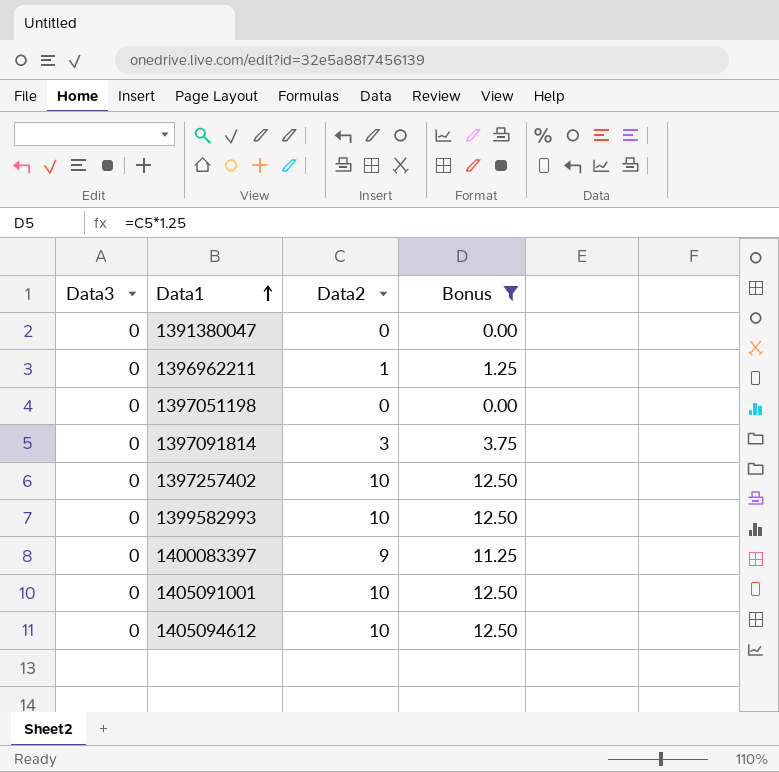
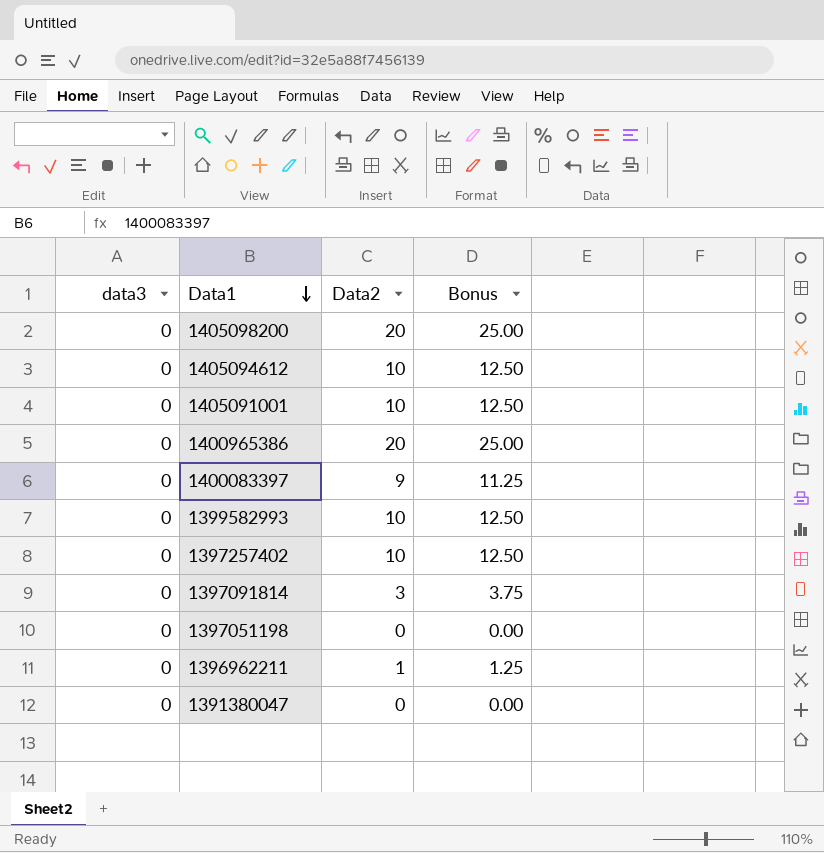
filter: Bonus != 25.00 -> none
row order: Data1 ascending -> Data1 descending
column name: Data3 -> data3

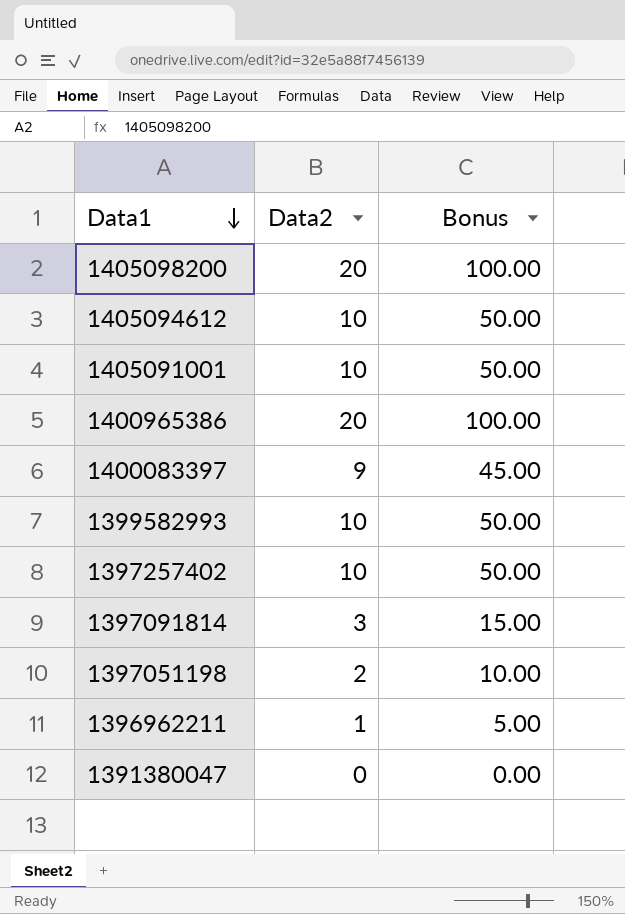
column data3 | position: 1 -> none
column Bonus | formula: [Data2] * 1.25 -> [Data2] * 5
1397051198 | Data2: 0 -> 2

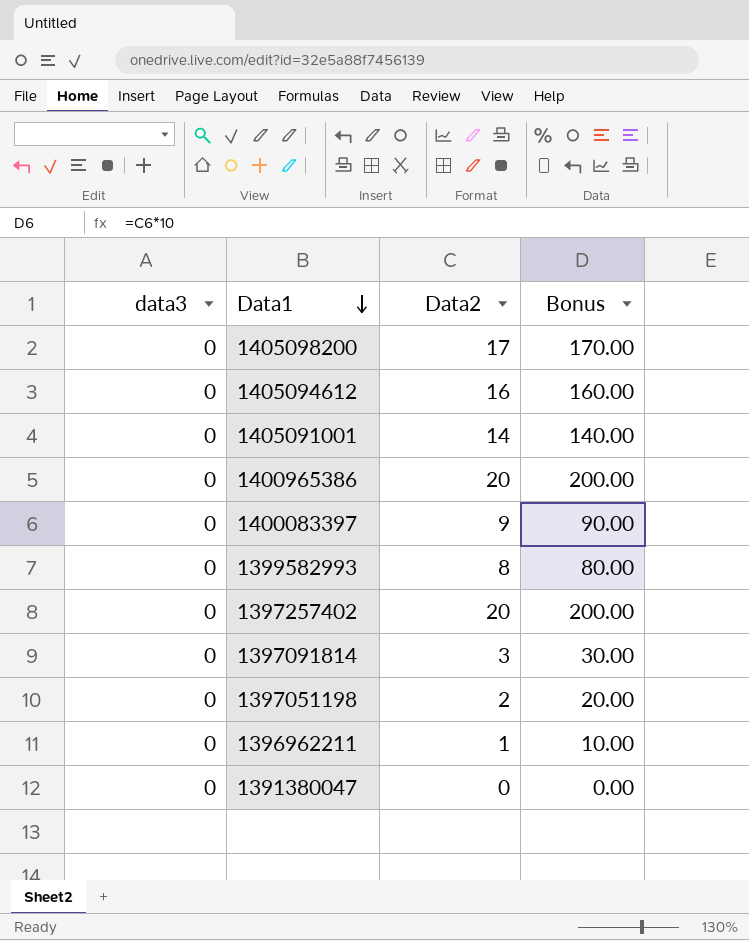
column data3 | position: none -> 1
column Bonus | formula: [Data2] * 5 -> [Data2] * 10
1405098200 | Data2: 20 -> 17
1405094612 | Data2: 10 -> 16
1405091001 | Data2: 10 -> 14
1399582993 | Data2: 10 -> 8
1397257402 | Data2: 10 -> 20

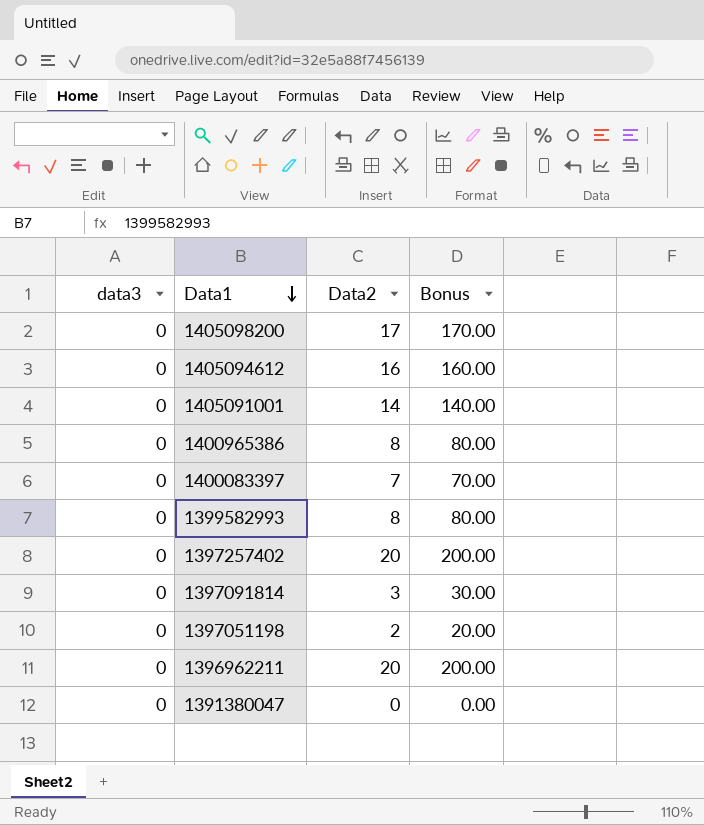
1400965386 | Data2: 20 -> 8
1400965386 | Bonus: 200.00 -> 80.00
1400083397 | Data2: 9 -> 7
1400083397 | Bonus: 90.00 -> 70.00
1396962211 | Data2: 1 -> 20
1396962211 | Bonus: 10.00 -> 200.00

